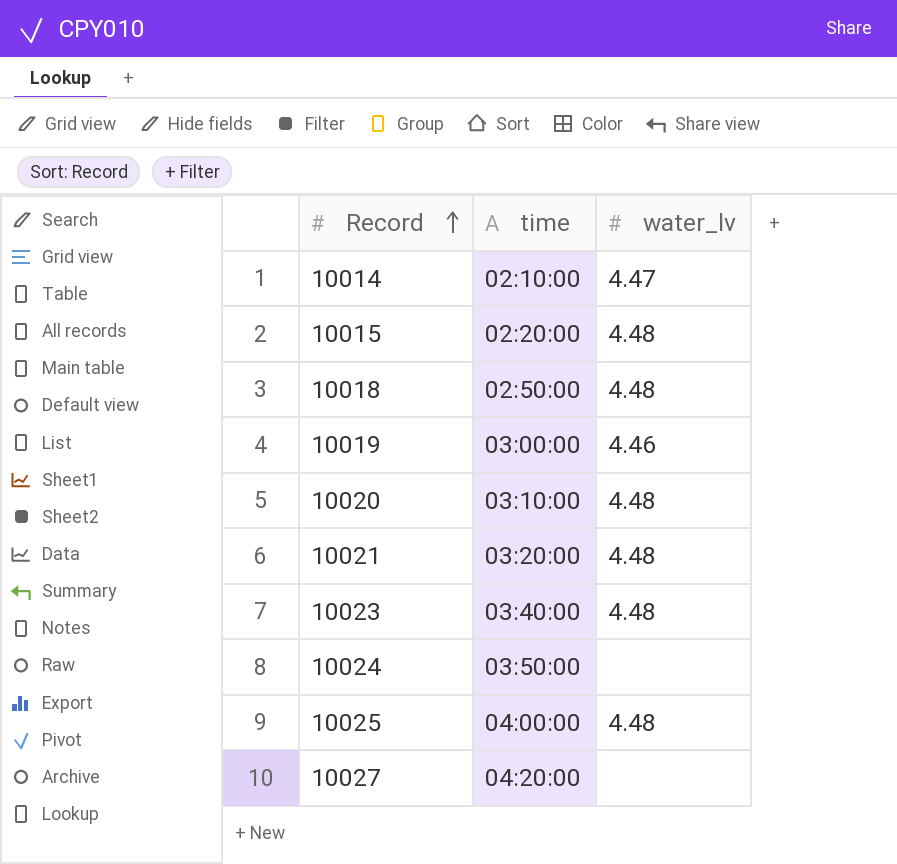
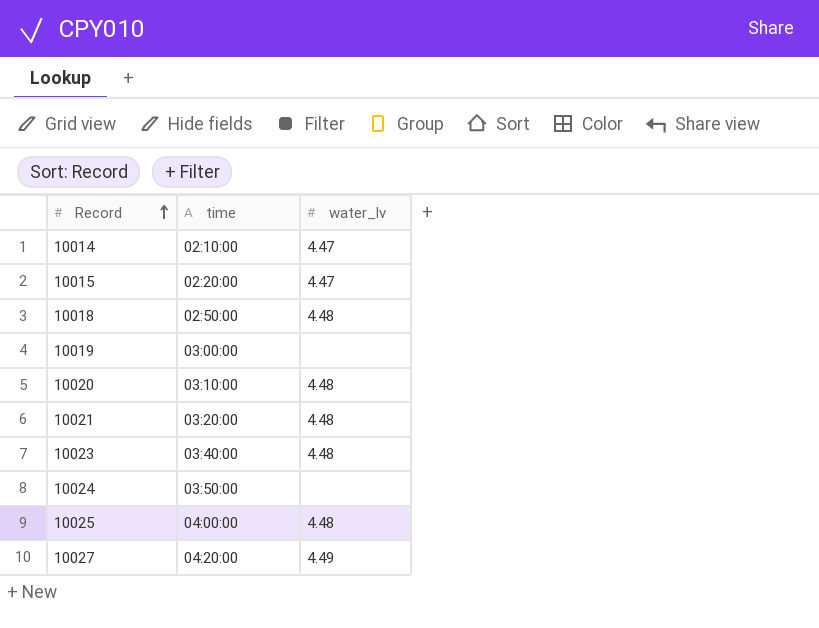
10015 | water_lv: 4.48 -> 4.47
10019 | water_lv: 4.46 -> none
10027 | water_lv: none -> 4.49

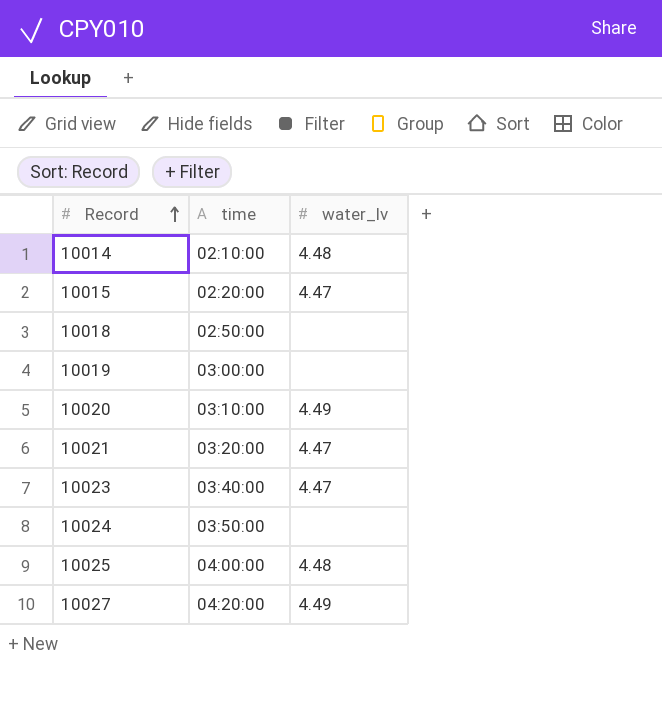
10014 | water_lv: 4.47 -> 4.48
10018 | water_lv: 4.48 -> none
10020 | water_lv: 4.48 -> 4.49
10021 | water_lv: 4.48 -> 4.47
10023 | water_lv: 4.48 -> 4.47

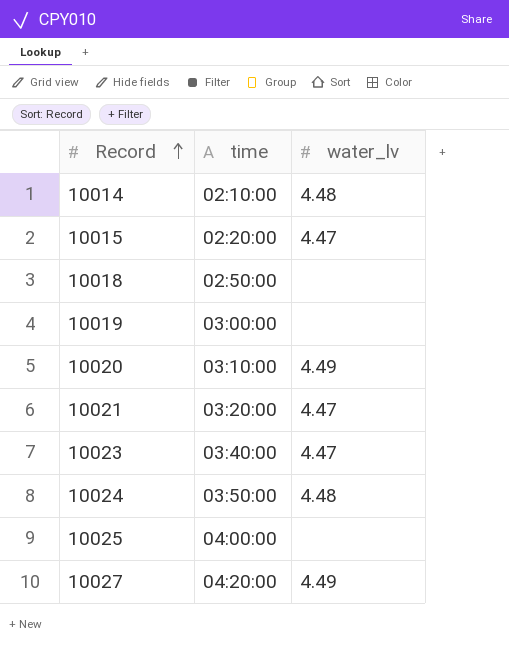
10024 | water_lv: none -> 4.48
10025 | water_lv: 4.48 -> none

